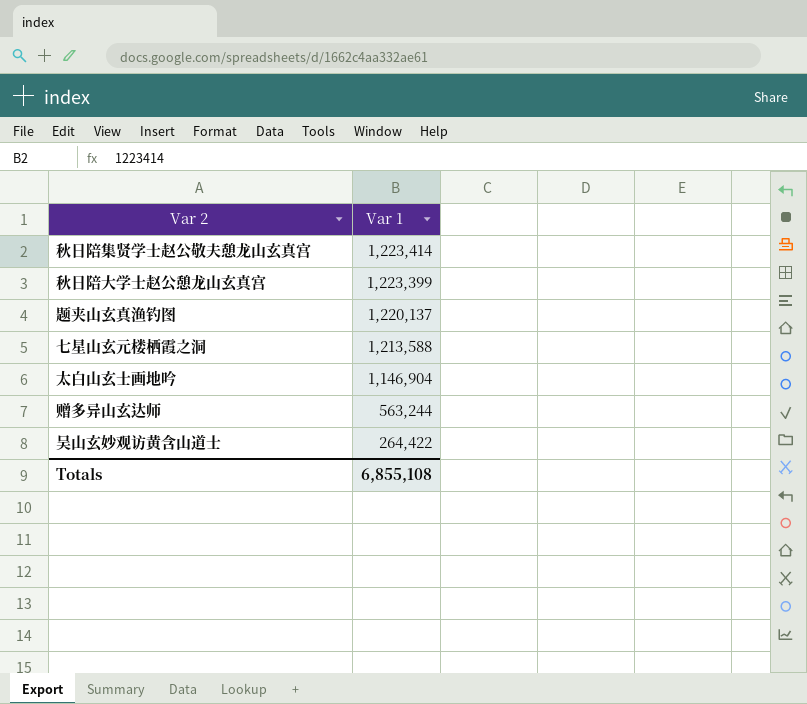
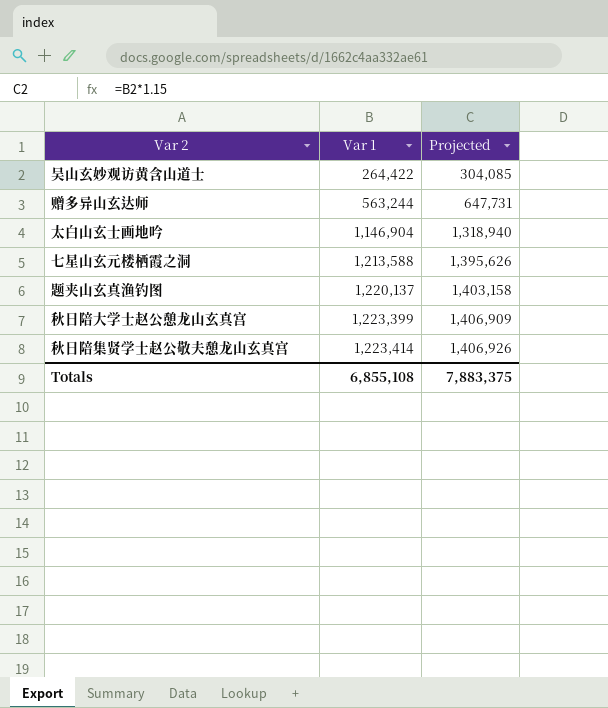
row order: Var 1 descending -> Var 1 ascending
column Projected | formula: none -> [Var 1] * 1.15

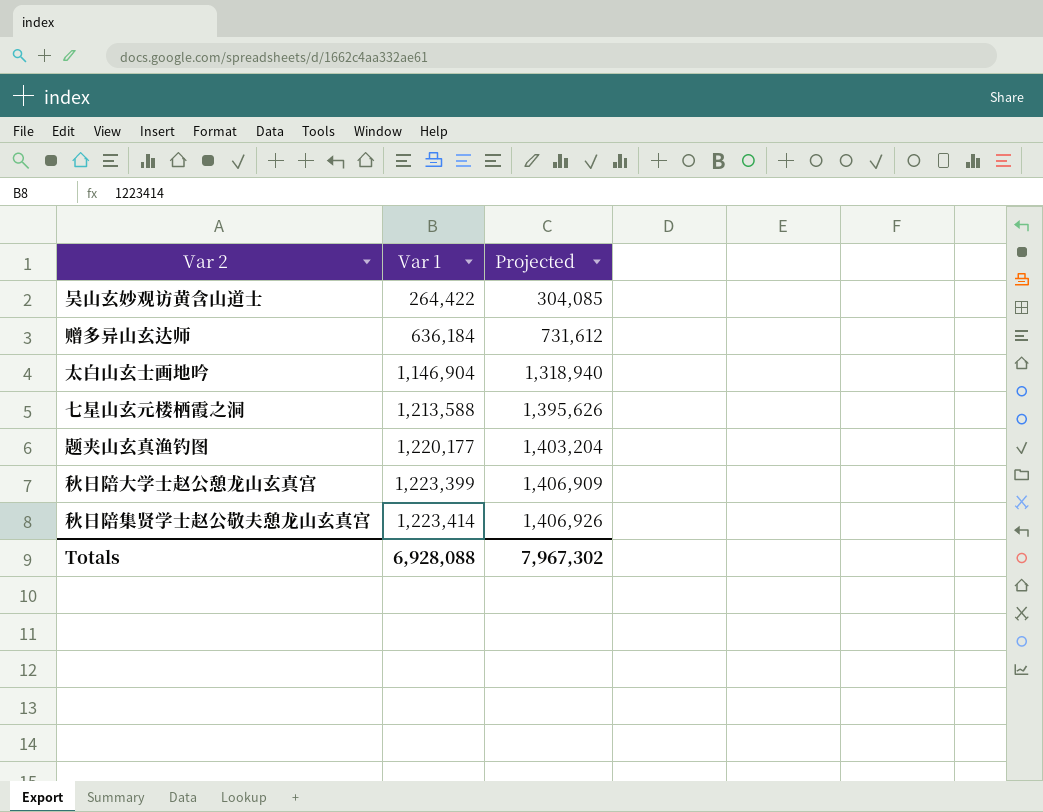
赠多异山玄达师 | Var 1: 563,244 -> 636,184
赠多异山玄达师 | Projected: 647,731 -> 731,612
题夹山玄真渔钓图 | Var 1: 1,220,137 -> 1,220,177
题夹山玄真渔钓图 | Projected: 1,403,158 -> 1,403,204
Totals | Var 1: 6,855,108 -> 6,928,088
Totals | Projected: 7,883,375 -> 7,967,302

